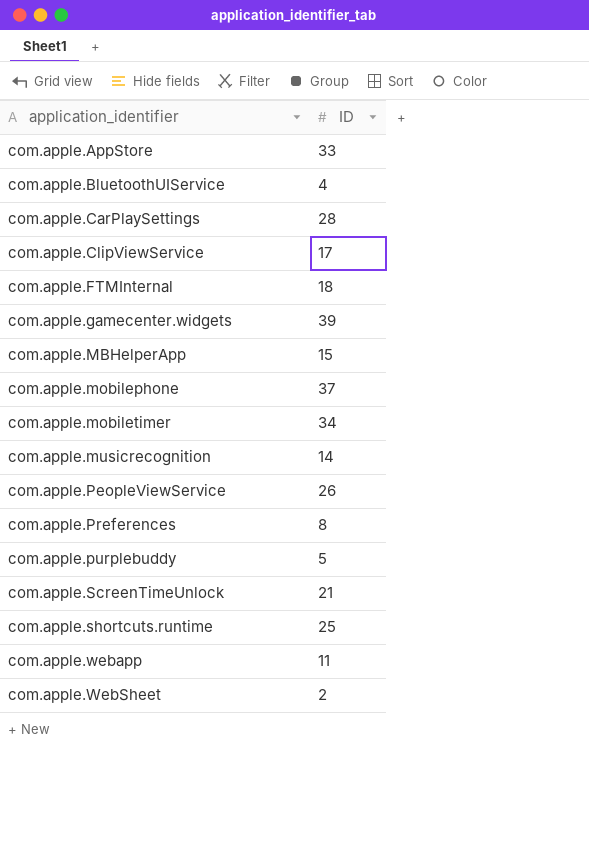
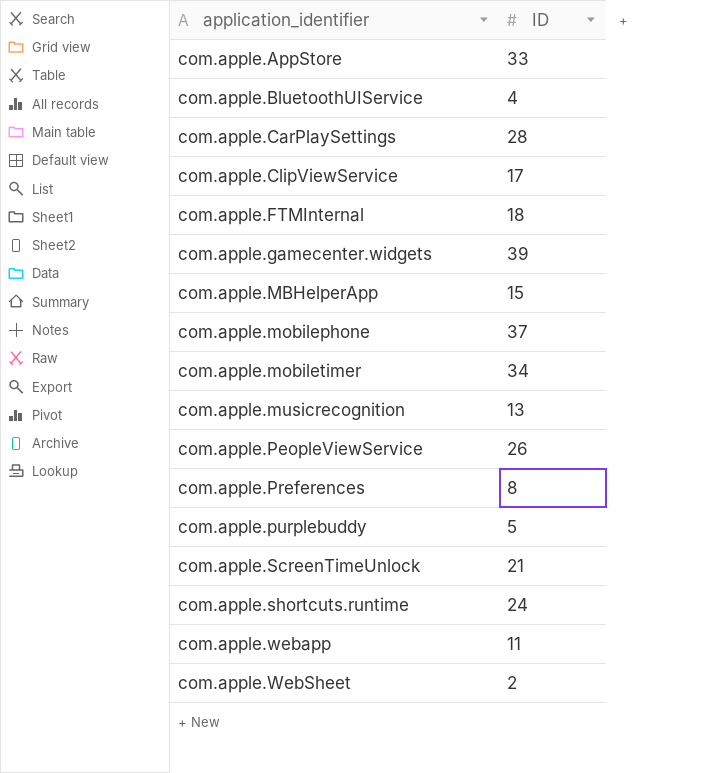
com.apple.musicrecognition | ID: 14 -> 13
com.apple.shortcuts.runtime | ID: 25 -> 24

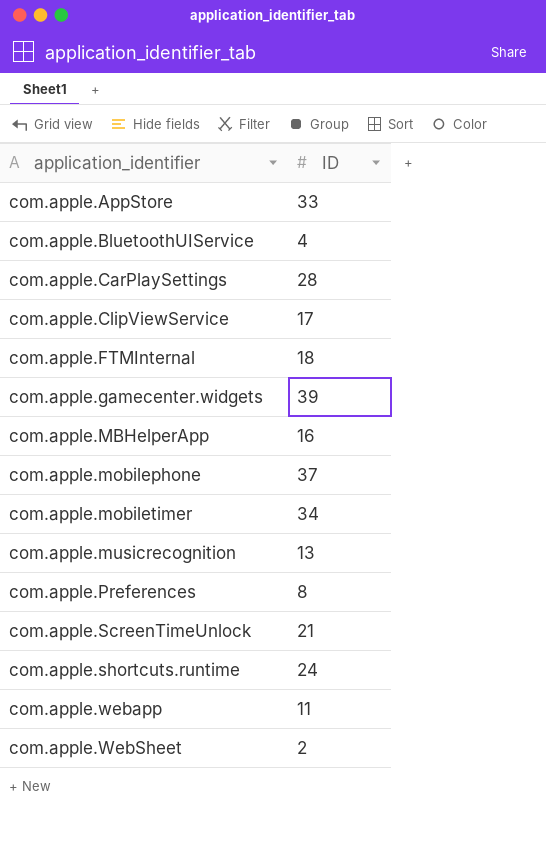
row com.apple.PeopleViewService: 26 -> none
row com.apple.purplebuddy: 5 -> none
com.apple.MBHelperApp | ID: 15 -> 16

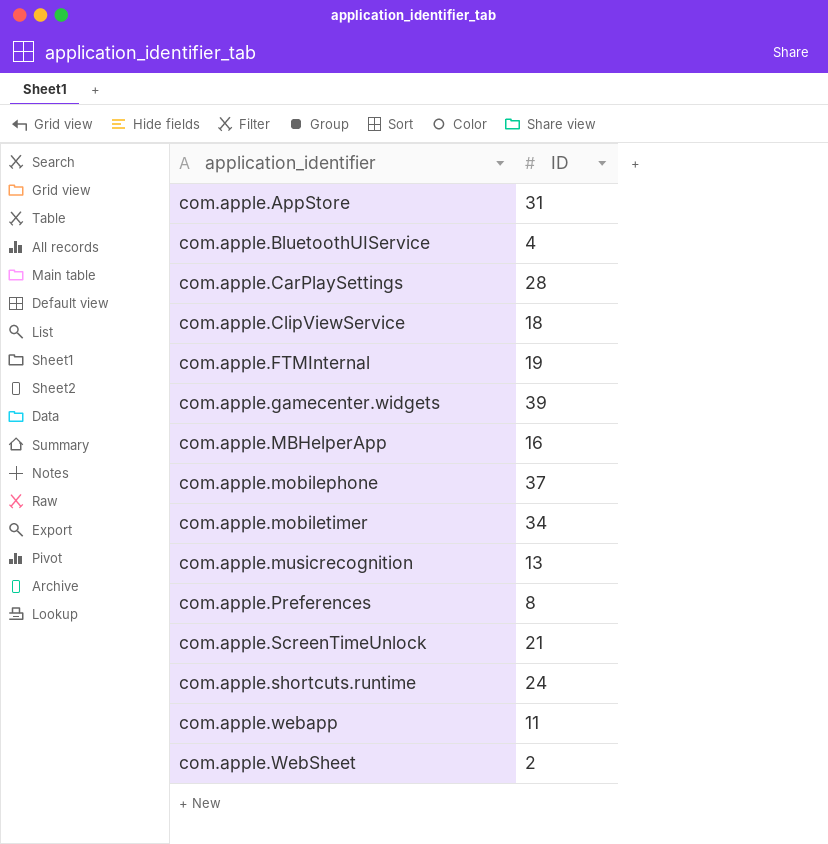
com.apple.AppStore | ID: 33 -> 31
com.apple.ClipViewService | ID: 17 -> 18
com.apple.FTMInternal | ID: 18 -> 19

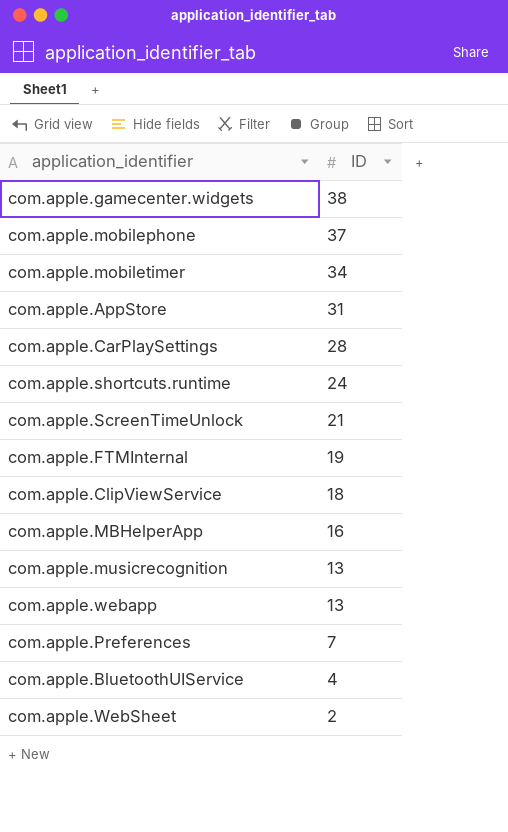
row order: application_identifier ascending -> ID descending
com.apple.gamecenter.widgets | ID: 39 -> 38
com.apple.webapp | ID: 11 -> 13
com.apple.Preferences | ID: 8 -> 7

